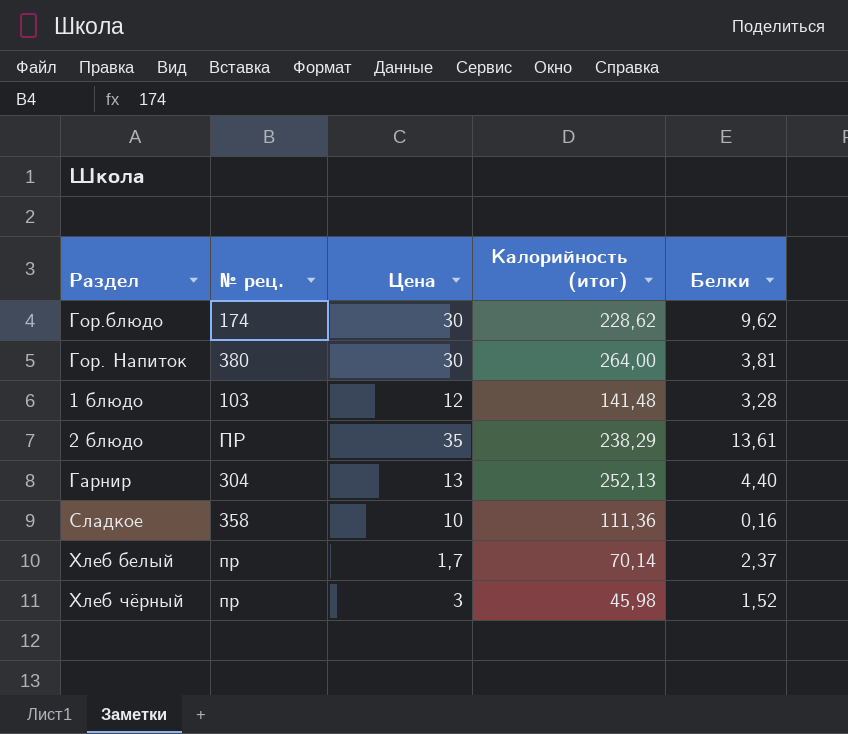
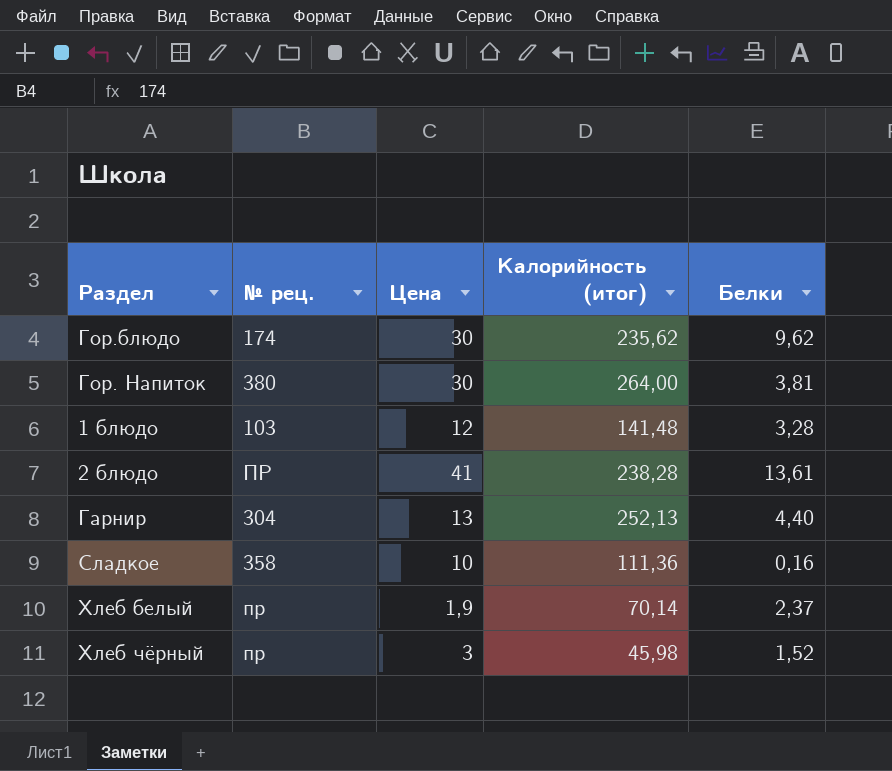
Гор.блюдо | Калорийность (итог): 228,62 -> 235,62
2 блюдо | Цена: 35 -> 41
2 блюдо | Калорийность (итог): 238,29 -> 238,28
Хлеб белый | Цена: 1,7 -> 1,9

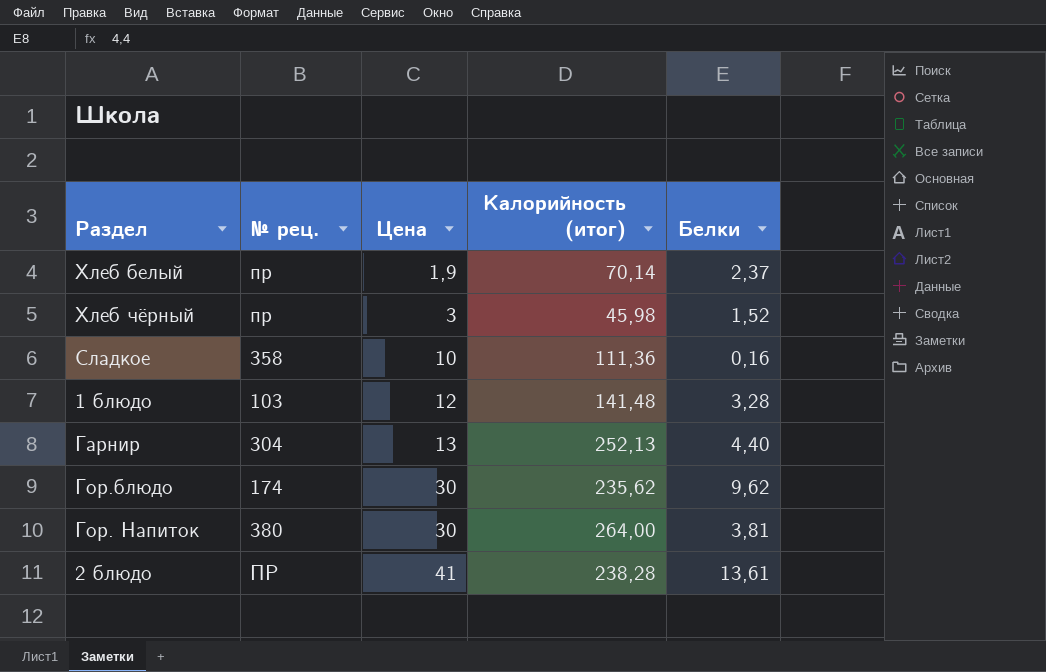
row order: none -> Цена ascending

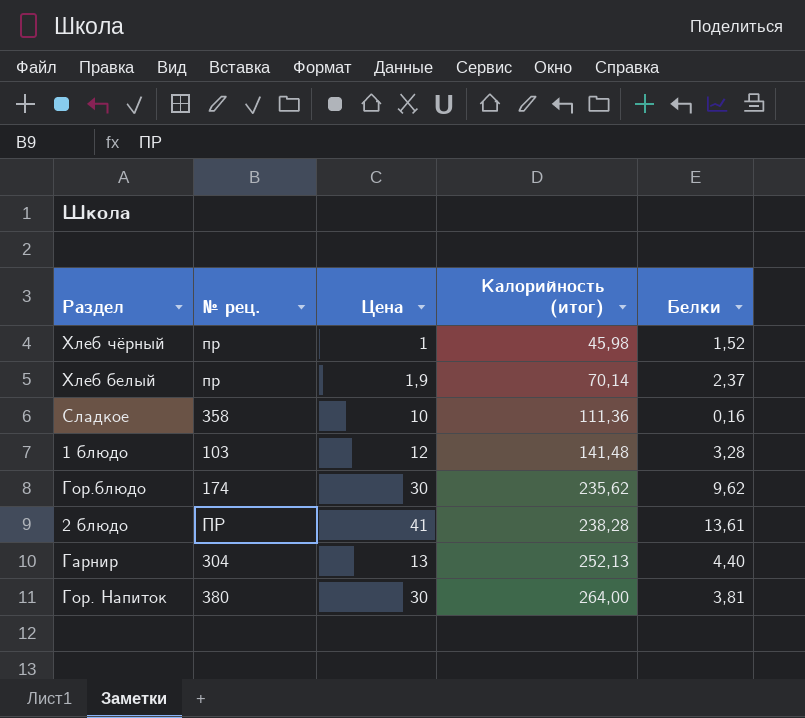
row order: Цена ascending -> Калорийность (итог) ascending
Хлеб чёрный | Цена: 3 -> 1

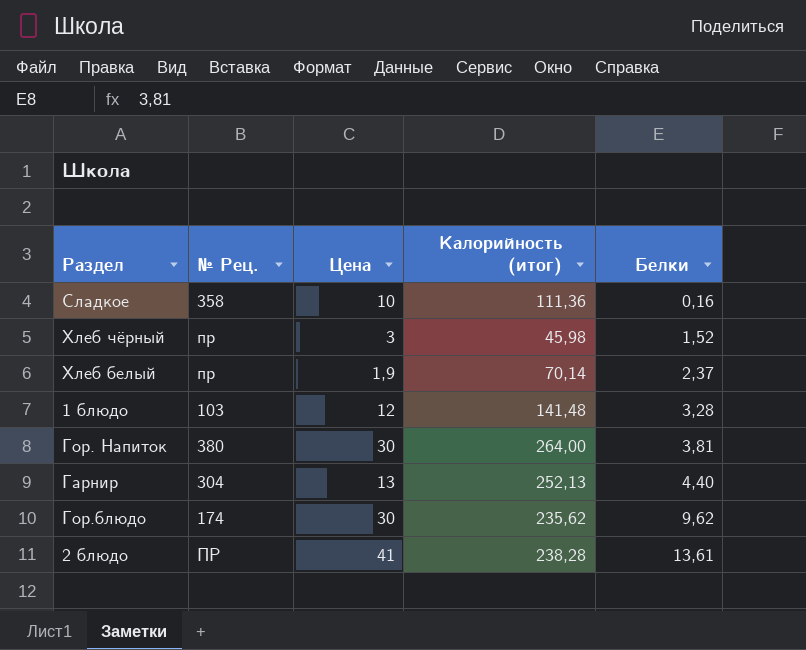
row order: Калорийность (итог) ascending -> Белки ascending
column name: № рец. -> № Рец.
Хлеб чёрный | Цена: 1 -> 3

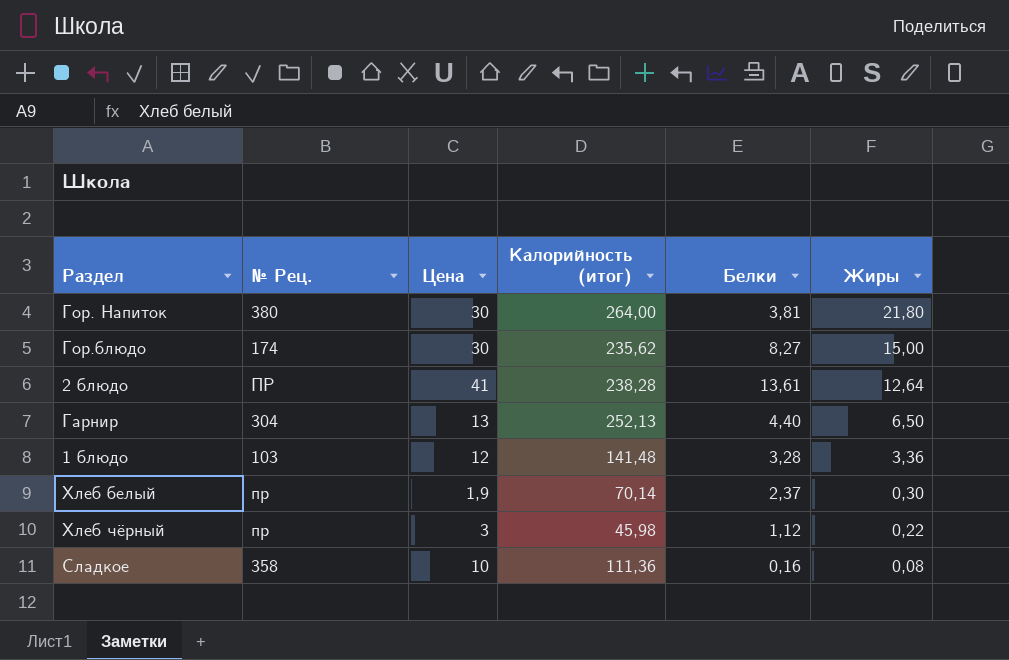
row order: Белки ascending -> Жиры descending
column Жиры | position: none -> 6
Гор.блюдо | Белки: 9,62 -> 8,27
Хлеб чёрный | Белки: 1,52 -> 1,12

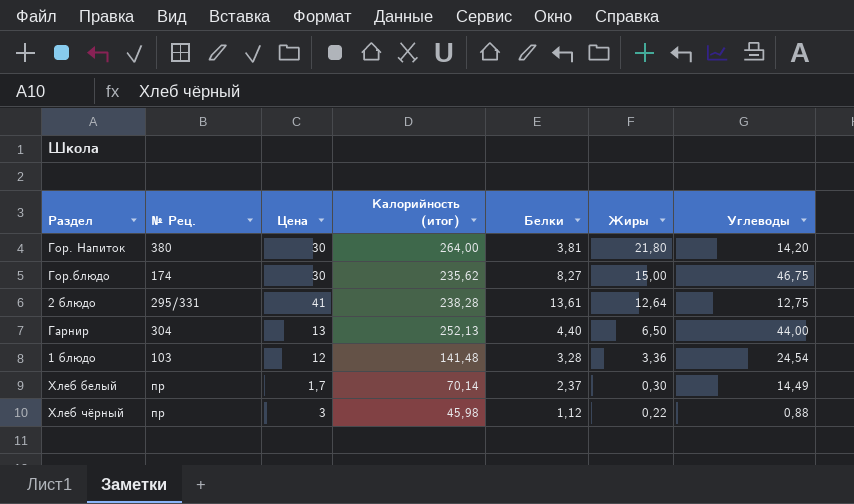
column Углеводы | position: none -> 7
row Сладкое: 358 | 10 | 111,36 | 0,16 | 0,08 -> none
2 блюдо | № Рец.: ПР -> 295/331
Хлеб белый | Цена: 1,9 -> 1,7

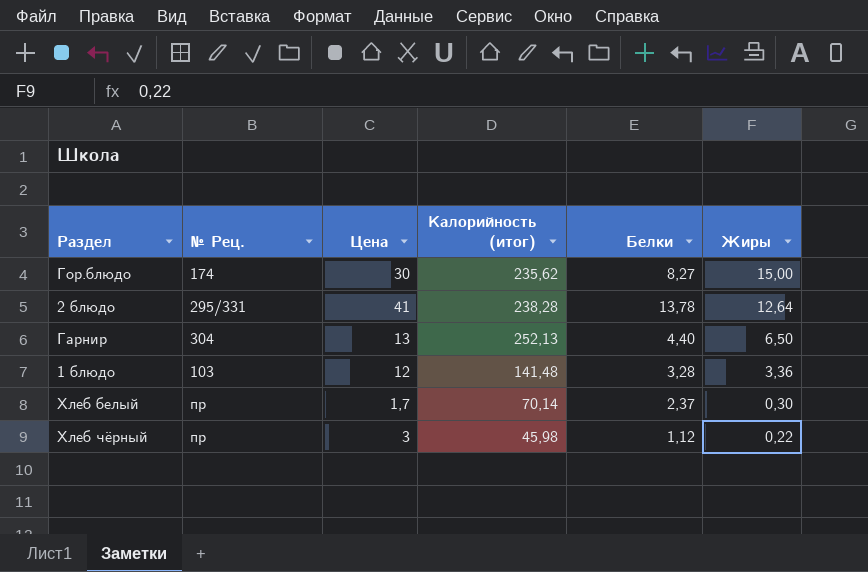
column Углеводы | position: 7 -> none
row Гор. Напиток: 380 | 30 | 264,00 | 3,81 | 21,80 | 14,20 -> none
2 блюдо | Белки: 13,61 -> 13,78

